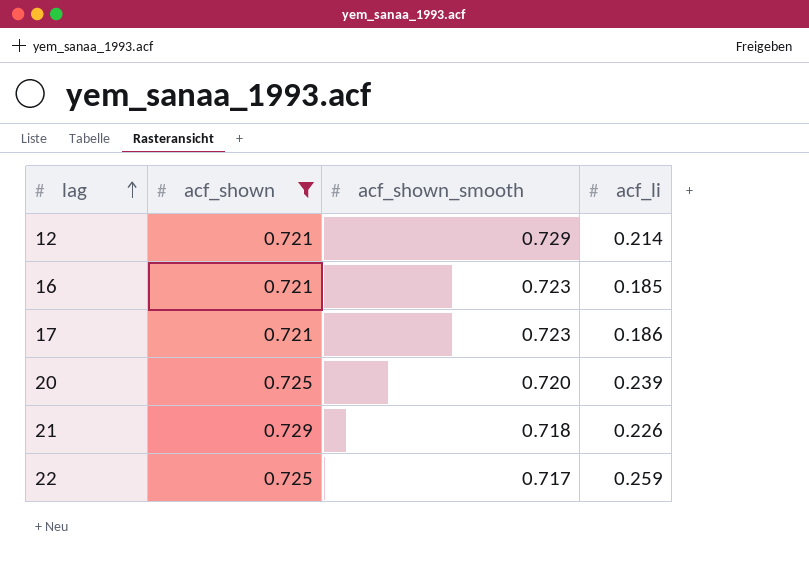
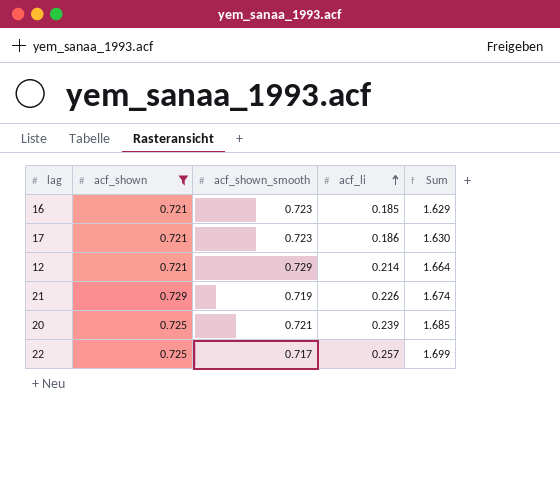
row order: lag ascending -> acf_li ascending
column Sum | formula: none -> [acf_shown] + [acf_shown_smooth] + [acf_li]
21 | acf_shown_smooth: 0.718 -> 0.719
20 | acf_shown_smooth: 0.720 -> 0.721
22 | acf_li: 0.259 -> 0.257

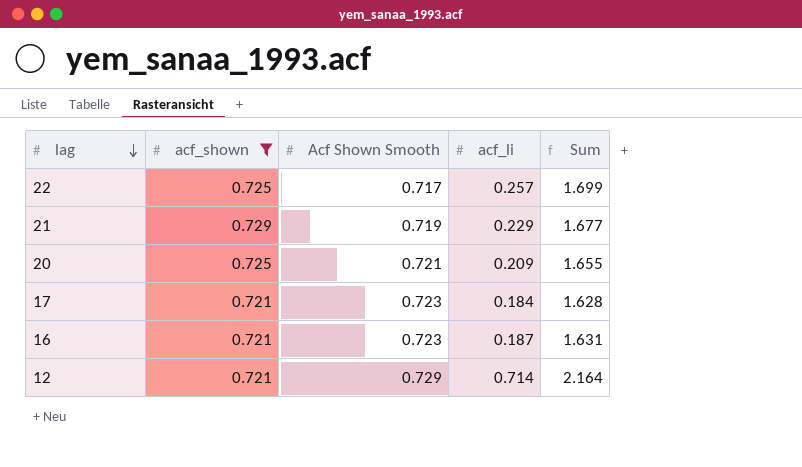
row order: acf_li ascending -> lag descending
column name: acf_shown_smooth -> Acf Shown Smooth
21 | acf_li: 0.226 -> 0.229
21 | Sum: 1.674 -> 1.677
20 | acf_li: 0.239 -> 0.209
20 | Sum: 1.685 -> 1.655
17 | acf_li: 0.186 -> 0.184
17 | Sum: 1.630 -> 1.628
16 | acf_li: 0.185 -> 0.187
16 | Sum: 1.629 -> 1.631
12 | acf_li: 0.214 -> 0.714
12 | Sum: 1.664 -> 2.164

